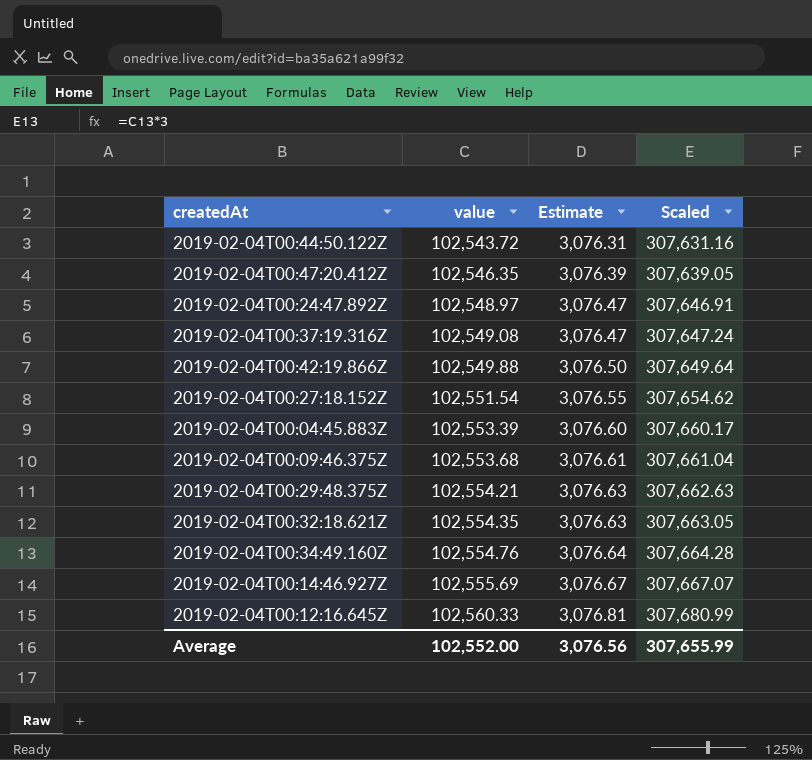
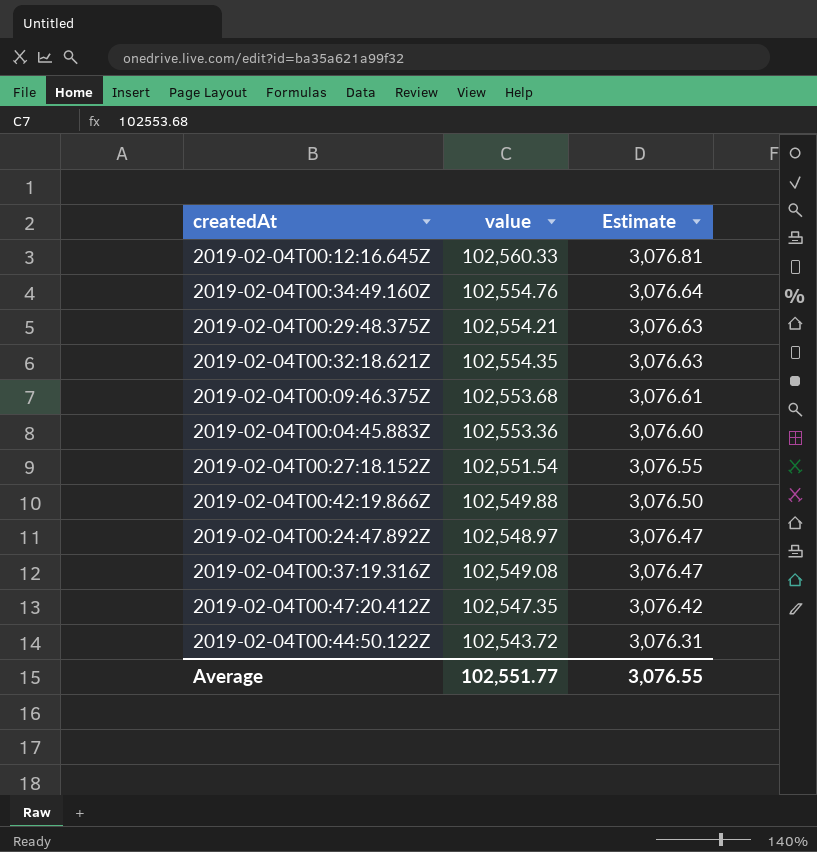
row order: value ascending -> Estimate descending
column Scaled | formula: [value] * 3 -> none
row 2019-02-04T00:14:46.927Z: 102,555.69 | 3,076.67 | 307,667.07 -> none
2019-02-04T00:04:45.883Z | value: 102,553.39 -> 102,553.36
2019-02-04T00:47:20.412Z | value: 102,546.35 -> 102,547.35
2019-02-04T00:47:20.412Z | Estimate: 3,076.39 -> 3,076.42
Average | value: 102,552.00 -> 102,551.77
Average | Estimate: 3,076.56 -> 3,076.55

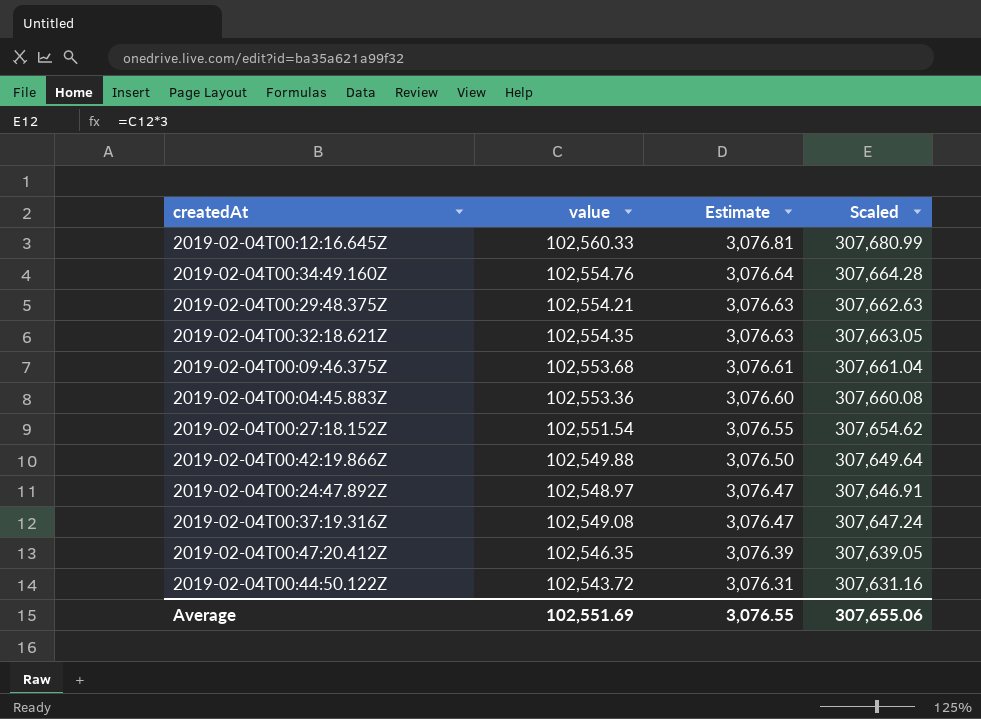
column Scaled | formula: none -> [value] * 3
2019-02-04T00:47:20.412Z | value: 102,547.35 -> 102,546.35
2019-02-04T00:47:20.412Z | Estimate: 3,076.42 -> 3,076.39
Average | value: 102,551.77 -> 102,551.69

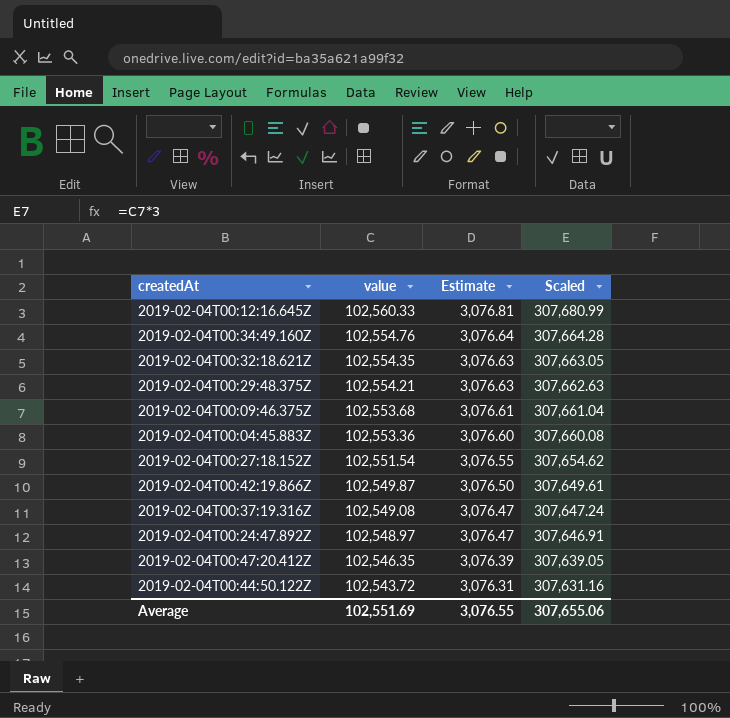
row order: Estimate descending -> value descending
2019-02-04T00:42:19.866Z | value: 102,549.88 -> 102,549.87
2019-02-04T00:42:19.866Z | Scaled: 307,649.64 -> 307,649.61

